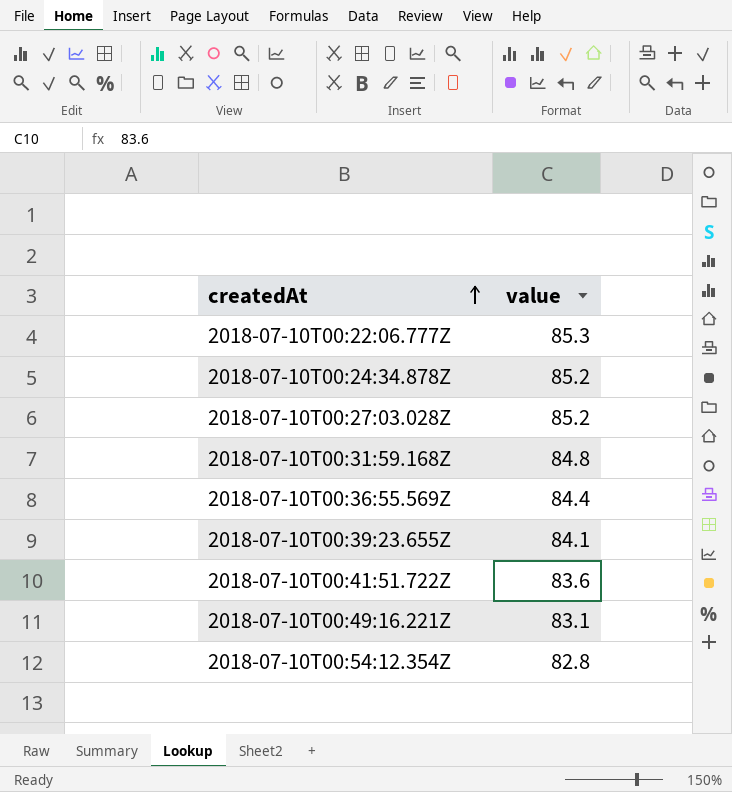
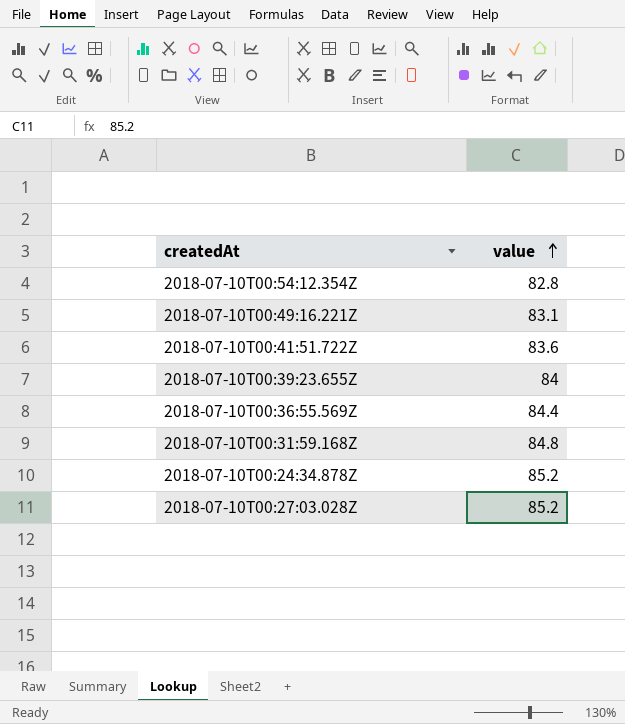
row order: createdAt ascending -> value ascending
row 2018-07-10T00:22:06.777Z: 85.3 -> none
2018-07-10T00:39:23.655Z | value: 84.1 -> 84

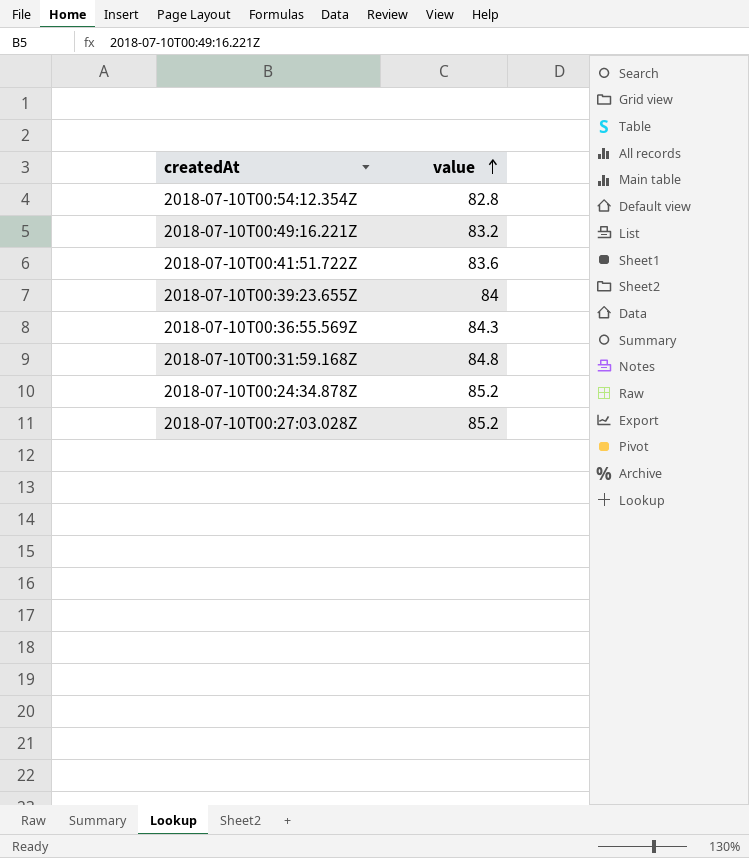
2018-07-10T00:49:16.221Z | value: 83.1 -> 83.2
2018-07-10T00:36:55.569Z | value: 84.4 -> 84.3

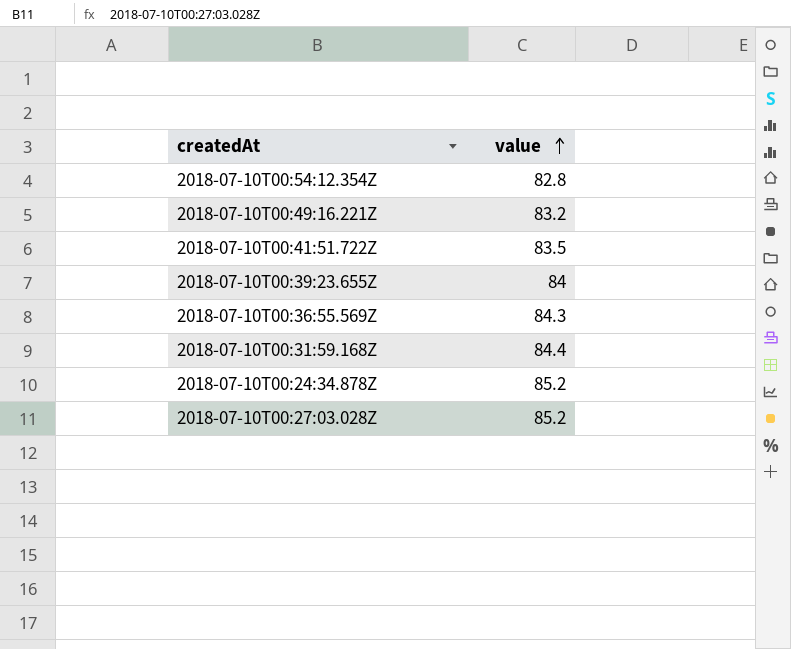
2018-07-10T00:41:51.722Z | value: 83.6 -> 83.5
2018-07-10T00:31:59.168Z | value: 84.8 -> 84.4

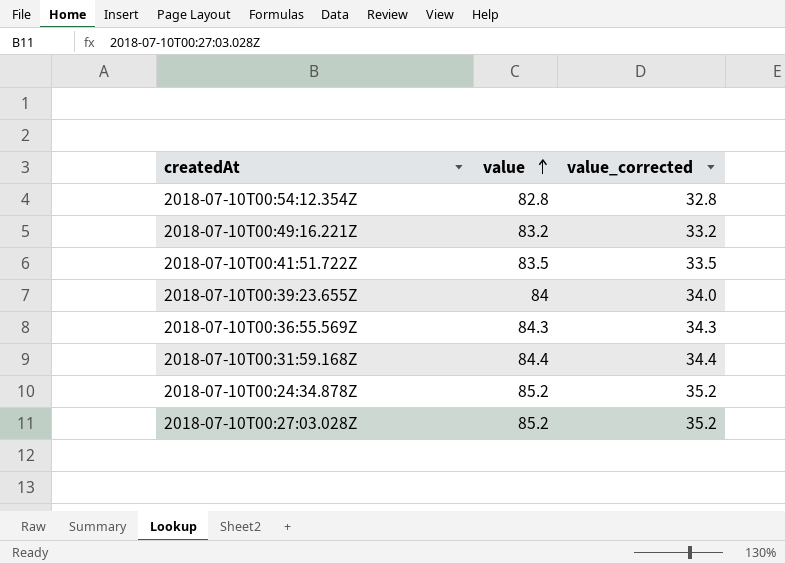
column value_corrected | formula: none -> [value] - 50

